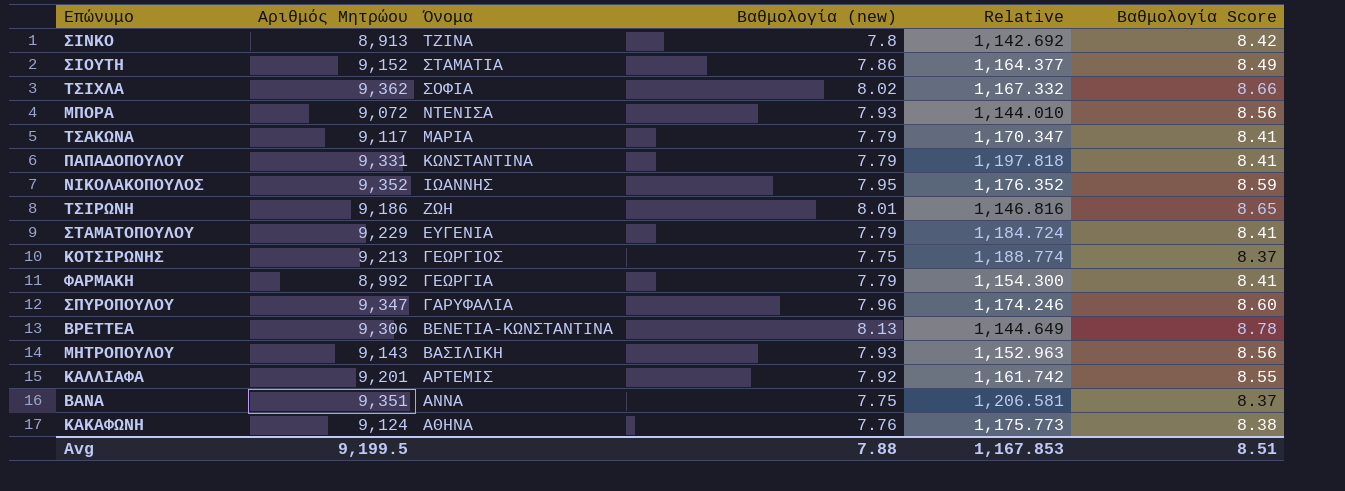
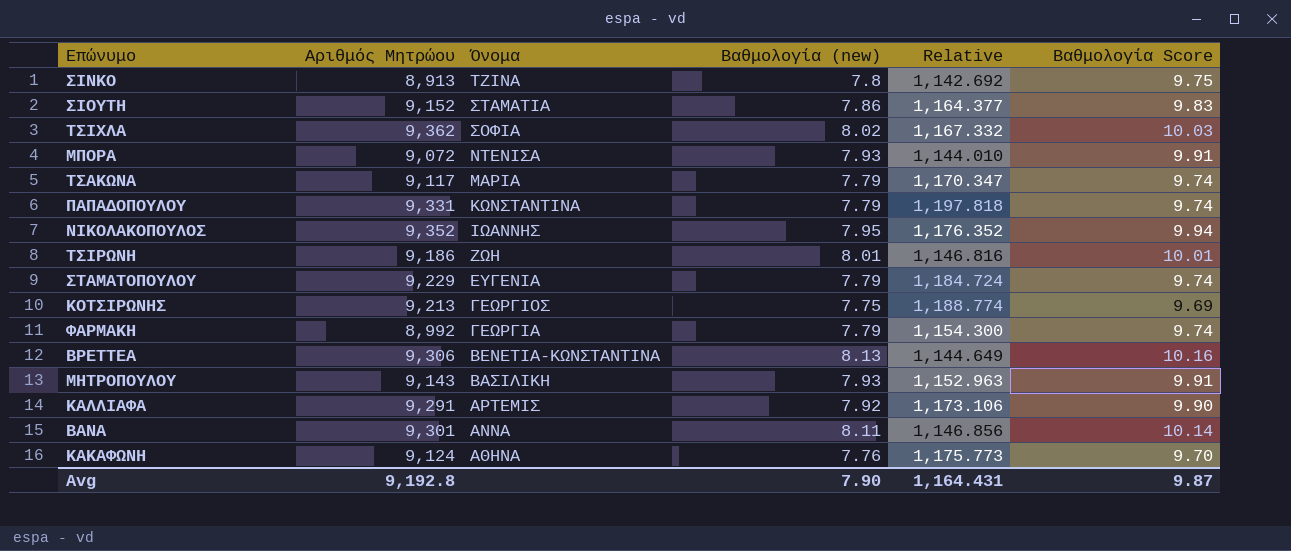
column Βαθμολογία Score | formula: [Βαθμολογία (new)] * 1.08 -> [Βαθμολογία (new)] * 1.25
row ΣΠΥΡΟΠΟΥΛΟΥ: 9,347 | ΓΑΡΥΦΑΛΙΑ | 7.96 | 1,174.246 | 8.60 -> none
ΚΑΛΛΙΑΦΑ | Αριθμός Μητρώου: 9,201 -> 9,291
ΚΑΛΛΙΑΦΑ | Relative: 1,161.742 -> 1,173.106
ΒΑΝΑ | Αριθμός Μητρώου: 9,351 -> 9,301
ΒΑΝΑ | Βαθμολογία (new): 7.75 -> 8.11
ΒΑΝΑ | Relative: 1,206.581 -> 1,146.856
Avg | Αριθμός Μητρώου: 9,199.5 -> 9,192.8
Avg | Βαθμολογία (new): 7.88 -> 7.90
Avg | Relative: 1,167.853 -> 1,164.431
Avg | Βαθμολογία Score: 8.51 -> 9.87

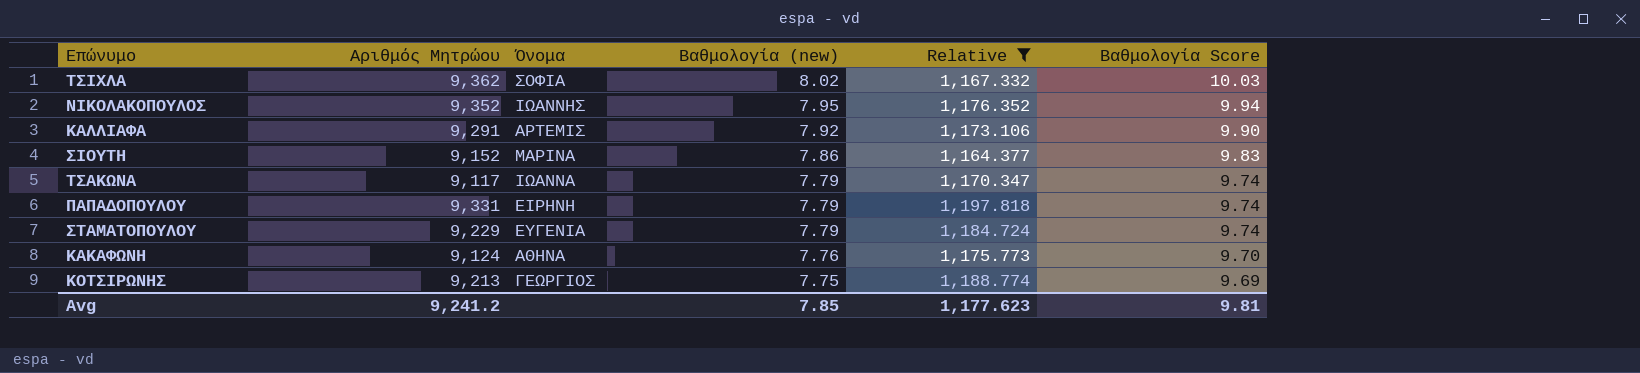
filter: none -> Relative >= 1,164.377
row order: Όνομα descending -> Βαθμολογία (new) descending
ΣΙΟΥΤΗ | Όνομα: ΣΤΑΜΑΤΙΑ -> ΜΑΡΙΝΑ
ΤΣΑΚΩΝΑ | Όνομα: ΜΑΡΙΑ -> ΙΩΑΝΝΑ
ΠΑΠΑΔΟΠΟΥΛΟΥ | Όνομα: ΚΩΝΣΤΑΝΤΙΝΑ -> ΕΙΡΗΝΗ
Avg | Αριθμός Μητρώου: 9,192.8 -> 9,241.2
Avg | Βαθμολογία (new): 7.90 -> 7.85
Avg | Relative: 1,164.431 -> 1,177.623
Avg | Βαθμολογία Score: 9.87 -> 9.81

